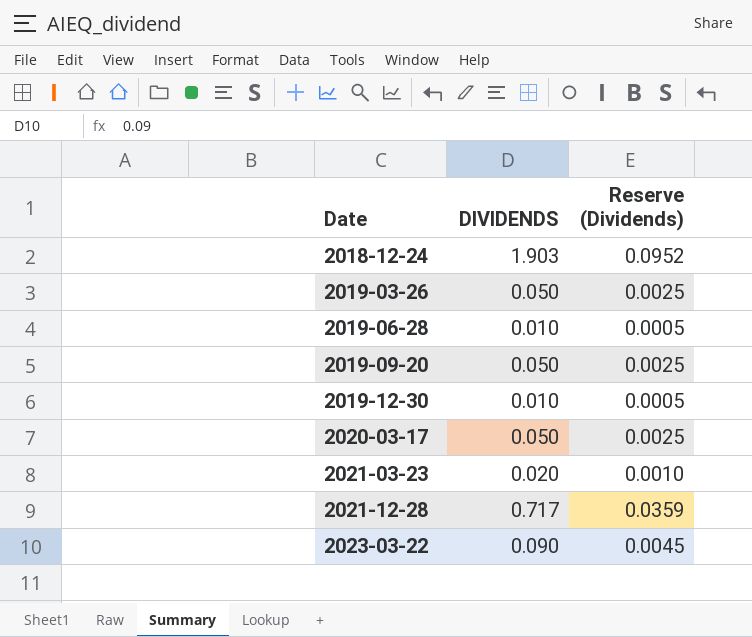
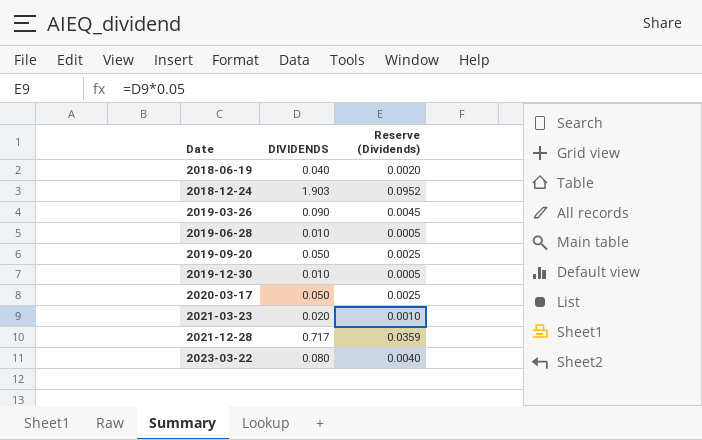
row 2018-06-19: none -> 0.040 | 0.0020
2019-03-26 | DIVIDENDS: 0.050 -> 0.090
2019-03-26 | Reserve (Dividends): 0.0025 -> 0.0045
2023-03-22 | DIVIDENDS: 0.090 -> 0.080
2023-03-22 | Reserve (Dividends): 0.0045 -> 0.0040

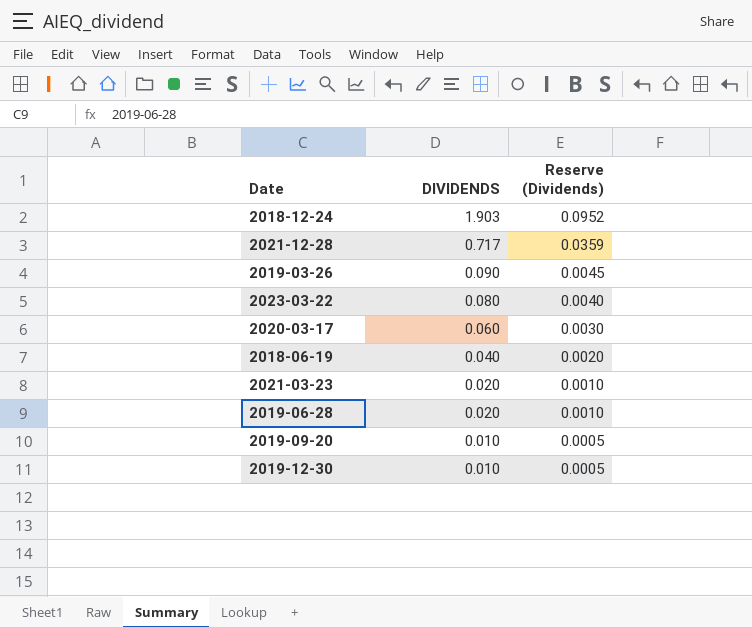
row order: Date ascending -> DIVIDENDS descending
2020-03-17 | DIVIDENDS: 0.050 -> 0.060
2020-03-17 | Reserve (Dividends): 0.0025 -> 0.0030
2019-06-28 | DIVIDENDS: 0.010 -> 0.020
2019-06-28 | Reserve (Dividends): 0.0005 -> 0.0010
2019-09-20 | DIVIDENDS: 0.050 -> 0.010
2019-09-20 | Reserve (Dividends): 0.0025 -> 0.0005

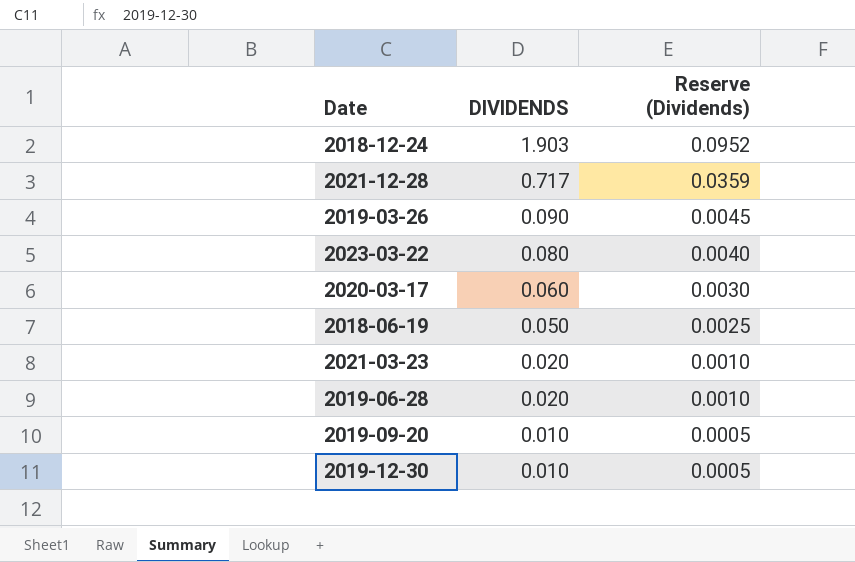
2018-06-19 | DIVIDENDS: 0.040 -> 0.050
2018-06-19 | Reserve (Dividends): 0.0020 -> 0.0025

